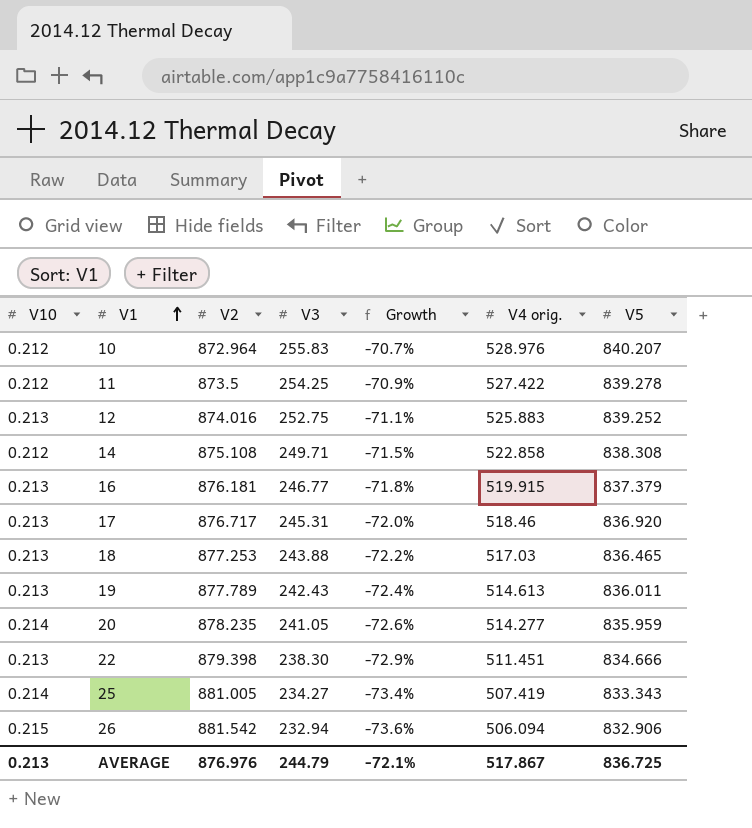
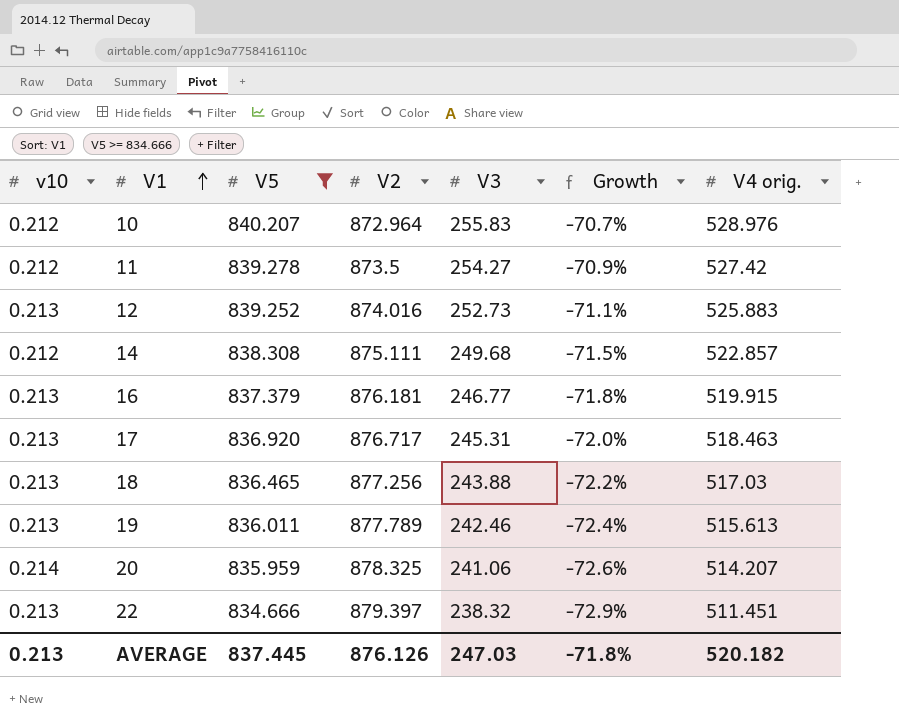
filter: none -> V5 >= 834.666
column name: V10 -> v10
column V5 | position: 7 -> 3
11 | V3: 254.25 -> 254.27
11 | V4 orig.: 527.422 -> 527.42
12 | V3: 252.75 -> 252.73
14 | V2: 875.108 -> 875.111
14 | V3: 249.71 -> 249.68
14 | V4 orig.: 522.858 -> 522.857
17 | V4 orig.: 518.46 -> 518.463
18 | V2: 877.253 -> 877.256
19 | V3: 242.43 -> 242.46
19 | V4 orig.: 514.613 -> 515.613
20 | V2: 878.235 -> 878.325
20 | V3: 241.05 -> 241.06
20 | V4 orig.: 514.277 -> 514.207
22 | V2: 879.398 -> 879.397
22 | V3: 238.30 -> 238.32
AVERAGE | V5: 836.725 -> 837.445
AVERAGE | V2: 876.976 -> 876.126
AVERAGE | V3: 244.79 -> 247.03
AVERAGE | Growth: -72.1% -> -71.8%
AVERAGE | V4 orig.: 517.867 -> 520.182

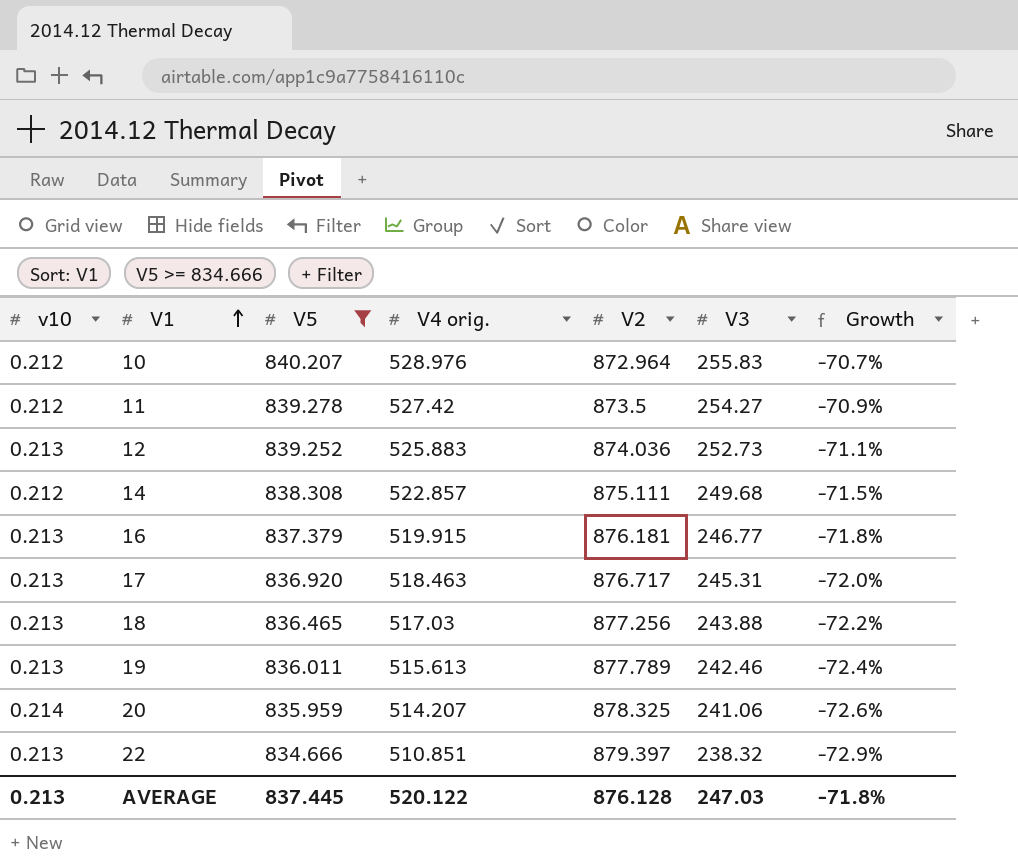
column V4 orig. | position: 7 -> 4
12 | V2: 874.016 -> 874.036
22 | V4 orig.: 511.451 -> 510.851
AVERAGE | V4 orig.: 520.182 -> 520.122
AVERAGE | V2: 876.126 -> 876.128

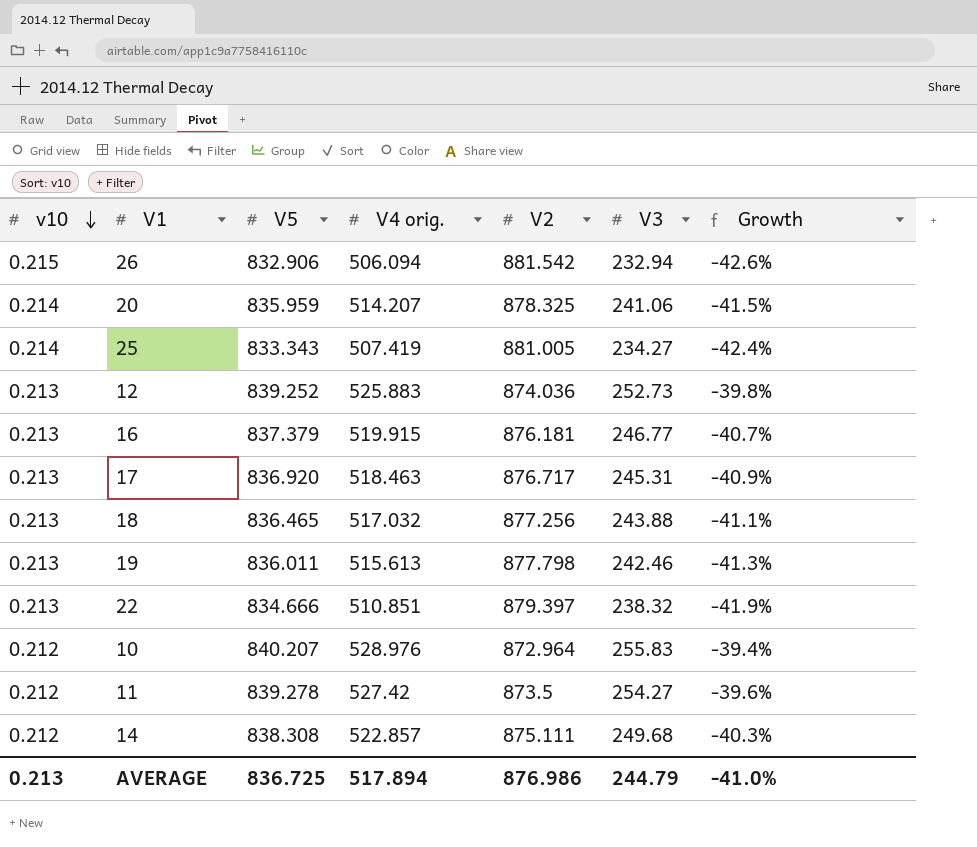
filter: V5 >= 834.666 -> none
row order: V1 ascending -> v10 descending
column Growth | formula: ([V3] - [V2]) / [V2] -> ([V4 orig.] - [V2]) / [V2]
18 | V4 orig.: 517.03 -> 517.032
19 | V2: 877.789 -> 877.798
AVERAGE | V5: 837.445 -> 836.725
AVERAGE | V4 orig.: 520.122 -> 517.894
AVERAGE | V2: 876.128 -> 876.986
AVERAGE | V3: 247.03 -> 244.79
AVERAGE | Growth: -71.8% -> -41.0%

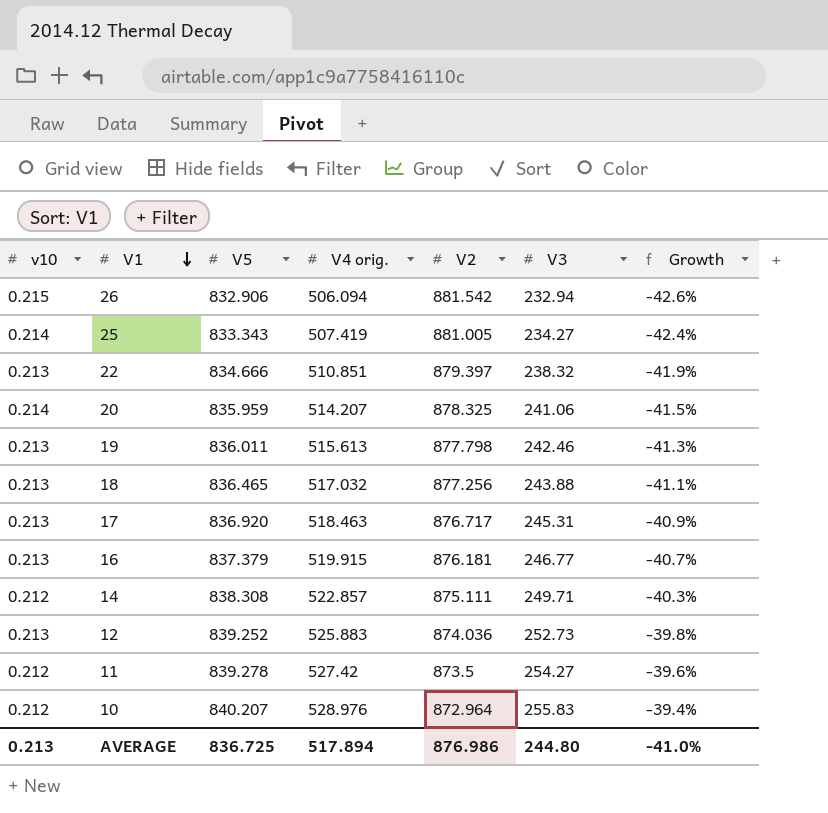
row order: v10 descending -> V1 descending
14 | V3: 249.68 -> 249.71
AVERAGE | V3: 244.79 -> 244.80

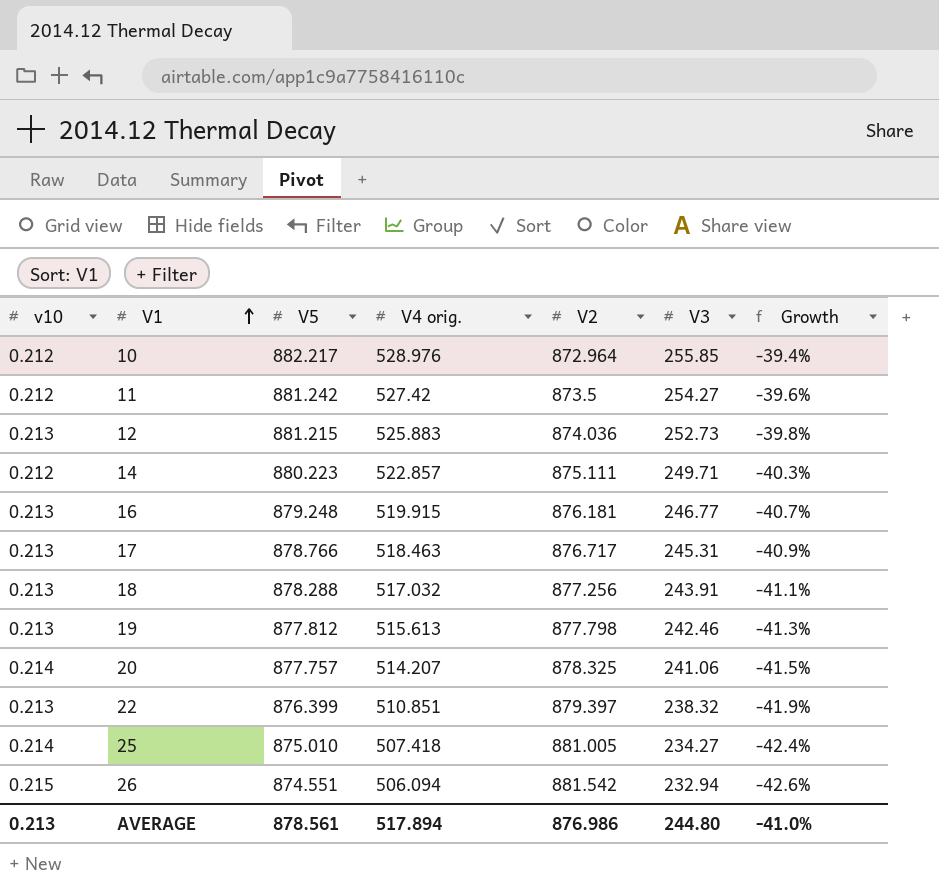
row order: V1 descending -> V1 ascending
10 | V5: 840.207 -> 882.217
10 | V3: 255.83 -> 255.85
11 | V5: 839.278 -> 881.242
12 | V5: 839.252 -> 881.215
14 | V5: 838.308 -> 880.223
16 | V5: 837.379 -> 879.248
17 | V5: 836.920 -> 878.766
18 | V5: 836.465 -> 878.288
18 | V3: 243.88 -> 243.91
19 | V5: 836.011 -> 877.812
20 | V5: 835.959 -> 877.757
22 | V5: 834.666 -> 876.399
25 | V5: 833.343 -> 875.010
25 | V4 orig.: 507.419 -> 507.418
26 | V5: 832.906 -> 874.551
AVERAGE | V5: 836.725 -> 878.561

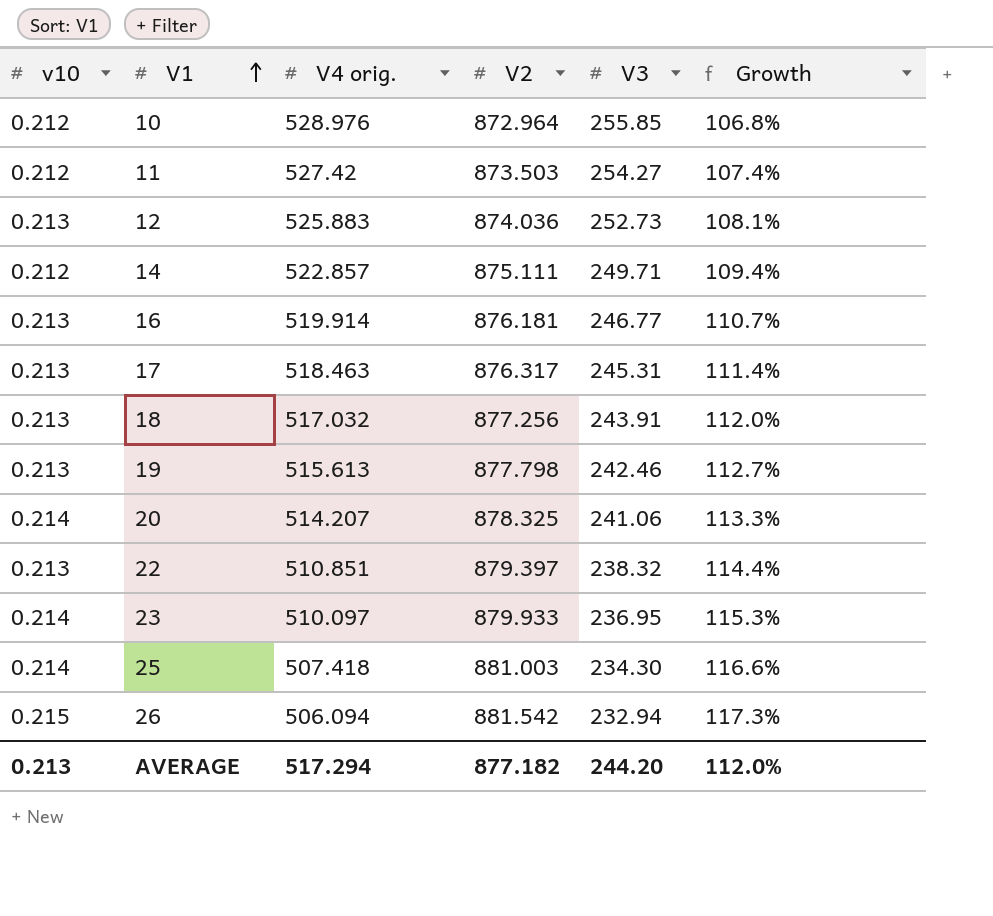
column V5 | position: 3 -> none
column Growth | formula: ([V4 orig.] - [V2]) / [V2] -> ([V4 orig.] - [V3]) / [V3]
11 | V2: 873.5 -> 873.503
16 | V4 orig.: 519.915 -> 519.914
17 | V2: 876.717 -> 876.317
row 23: none -> 0.214 | 510.097 | 879.933 | 236.95 | 115.3%
25 | V2: 881.005 -> 881.003
25 | V3: 234.27 -> 234.30
AVERAGE | V4 orig.: 517.894 -> 517.294
AVERAGE | V2: 876.986 -> 877.182
AVERAGE | V3: 244.80 -> 244.20
AVERAGE | Growth: -41.0% -> 112.0%

